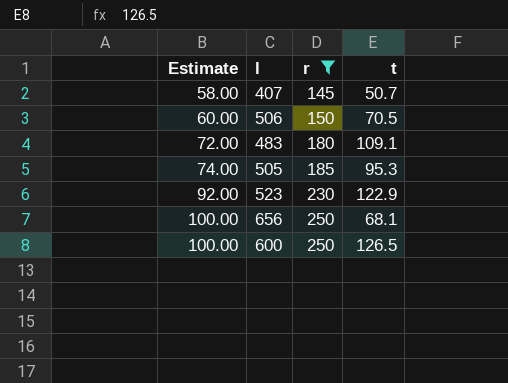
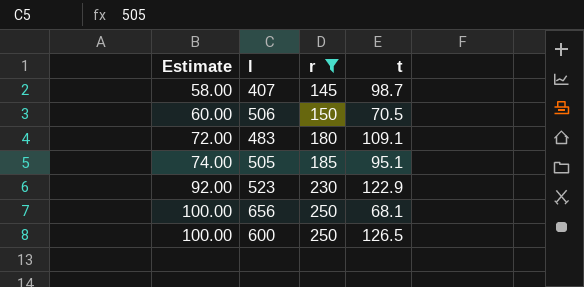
407 | t: 50.7 -> 98.7
505 | t: 95.3 -> 95.1

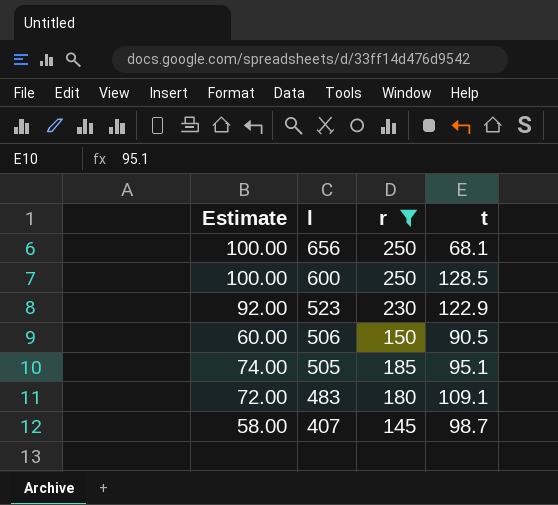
row order: Estimate ascending -> l descending
600 | t: 126.5 -> 128.5
506 | t: 70.5 -> 90.5

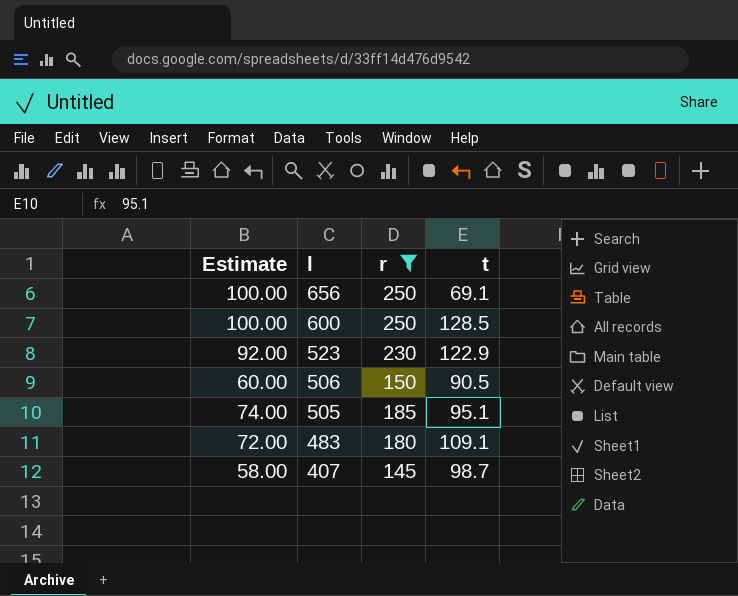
656 | t: 68.1 -> 69.1

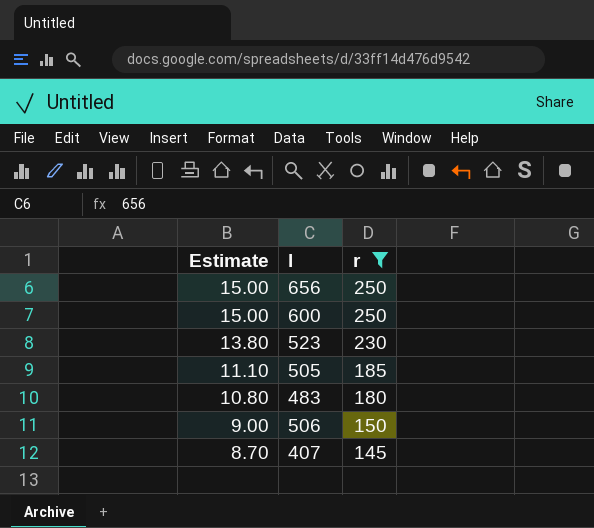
row order: l descending -> Estimate descending
column t | position: 4 -> none
column Estimate | formula: [r] * 0.4 -> [r] * 0.06

